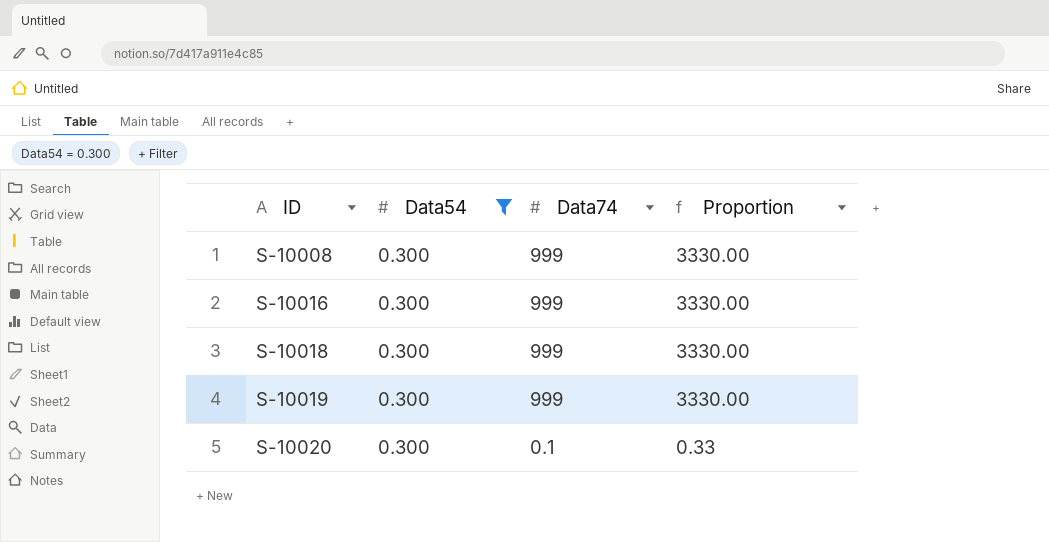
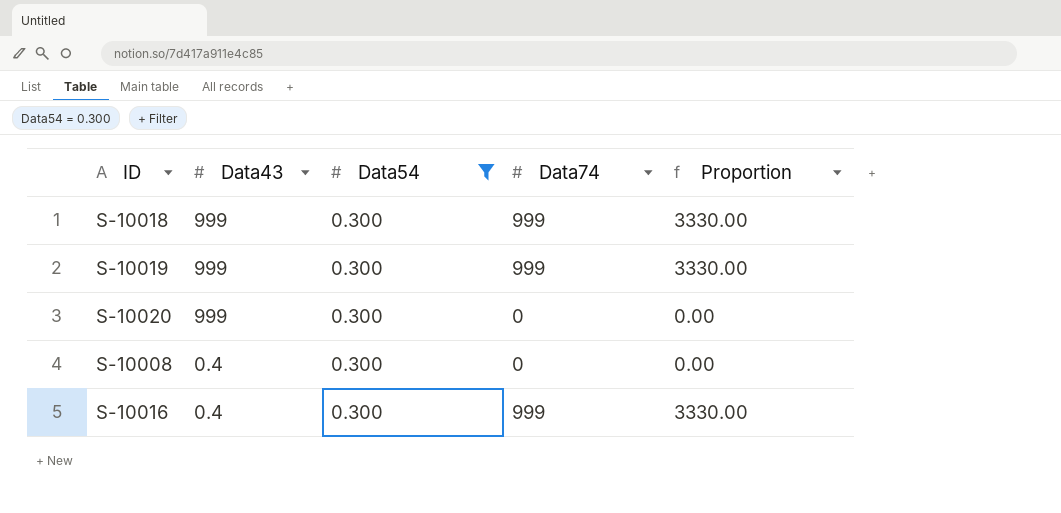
row order: ID ascending -> Data43 descending
column Data43 | position: none -> 2
S-10020 | Data74: 0.1 -> 0
S-10020 | Proportion: 0.33 -> 0.00
S-10008 | Data74: 999 -> 0
S-10008 | Proportion: 3330.00 -> 0.00

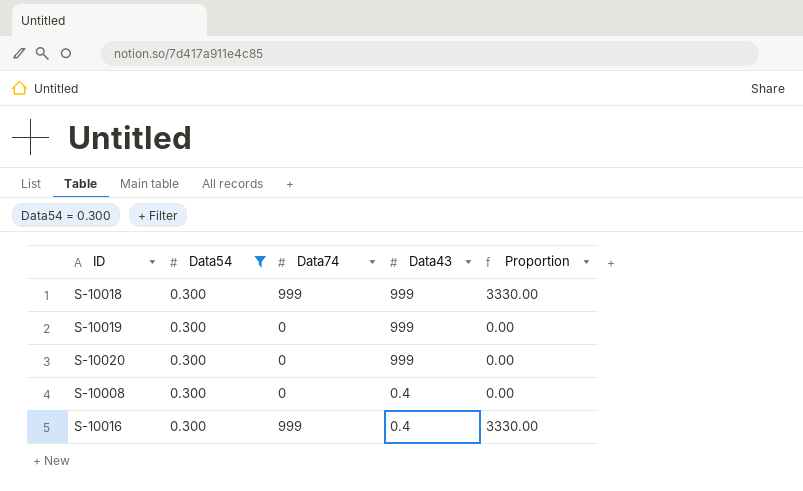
column Data43 | position: 2 -> 4
S-10019 | Data74: 999 -> 0
S-10019 | Proportion: 3330.00 -> 0.00

